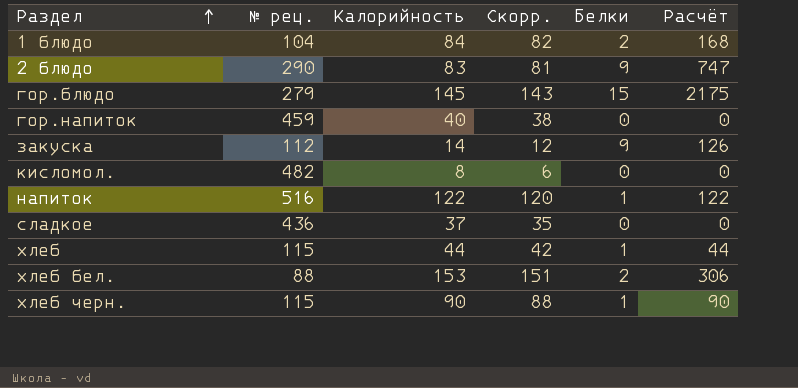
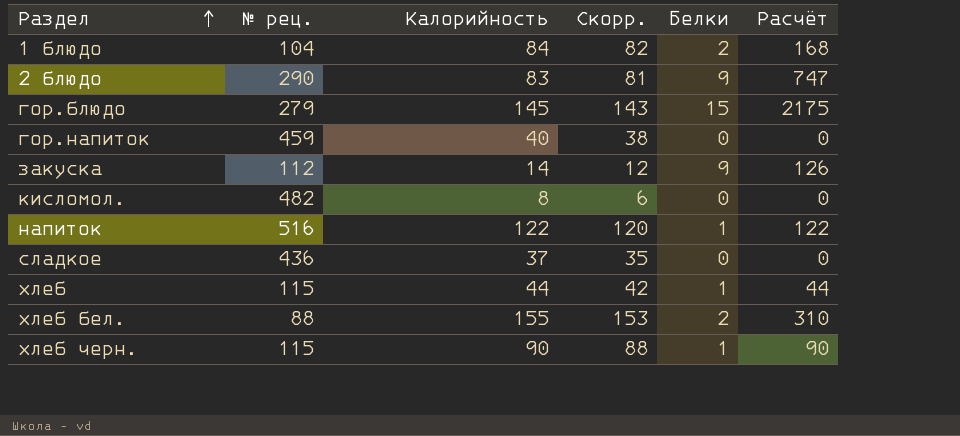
хлеб бел. | Калорийность: 153 -> 155
хлеб бел. | Скорр.: 151 -> 153
хлеб бел. | Расчёт: 306 -> 310

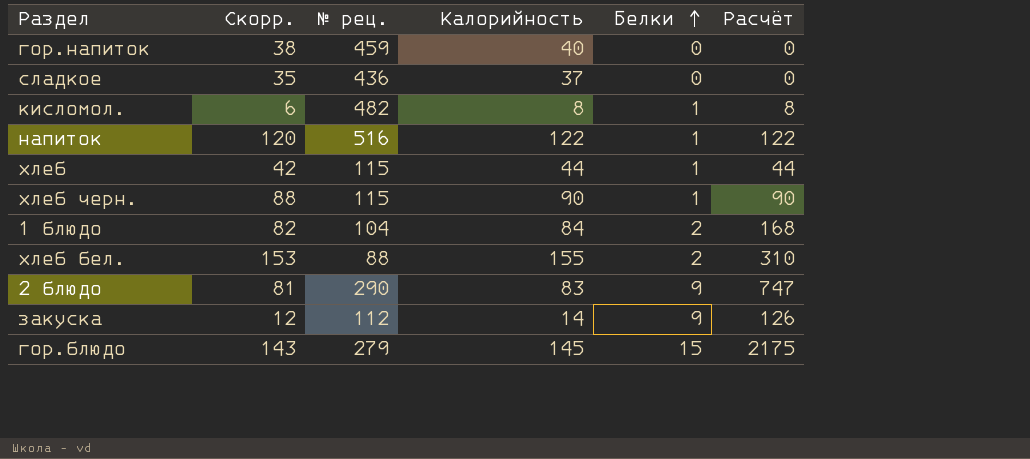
row order: Раздел ascending -> Белки ascending
column Скорр. | position: 4 -> 2
кисломол. | Белки: 0 -> 1
кисломол. | Расчёт: 0 -> 8

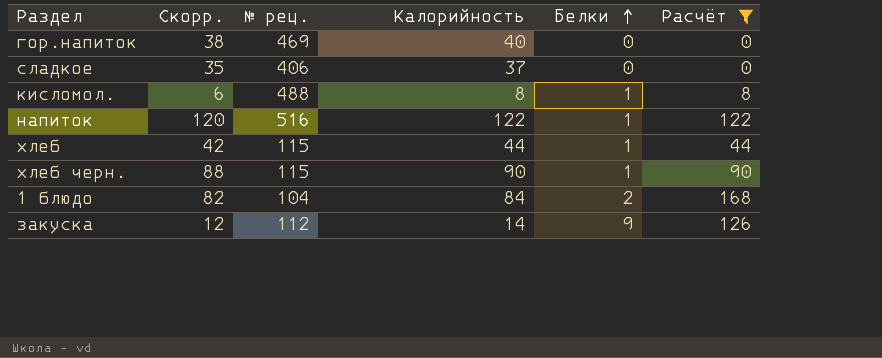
filter: none -> Расчёт <= 168
гор.напиток | № рец.: 459 -> 469
сладкое | № рец.: 436 -> 406
кисломол. | № рец.: 482 -> 488

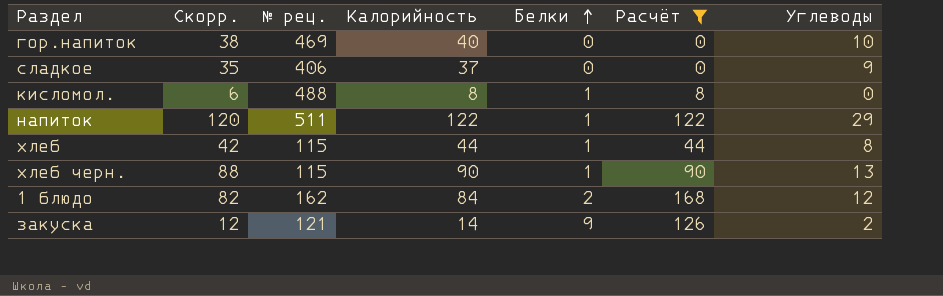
column Углеводы | position: none -> 7
напиток | № рец.: 516 -> 511
1 блюдо | № рец.: 104 -> 162
закуска | № рец.: 112 -> 121

